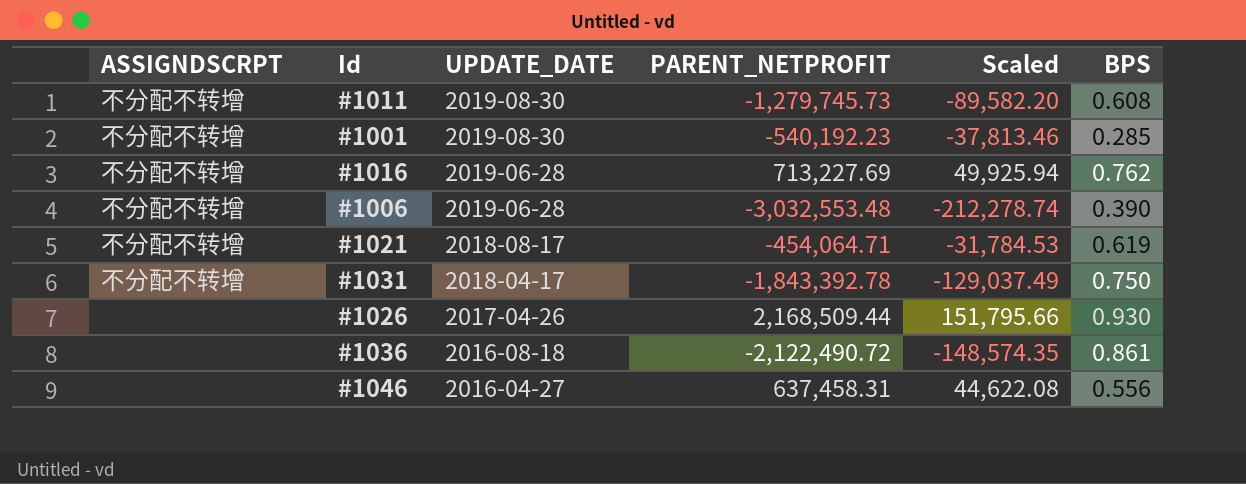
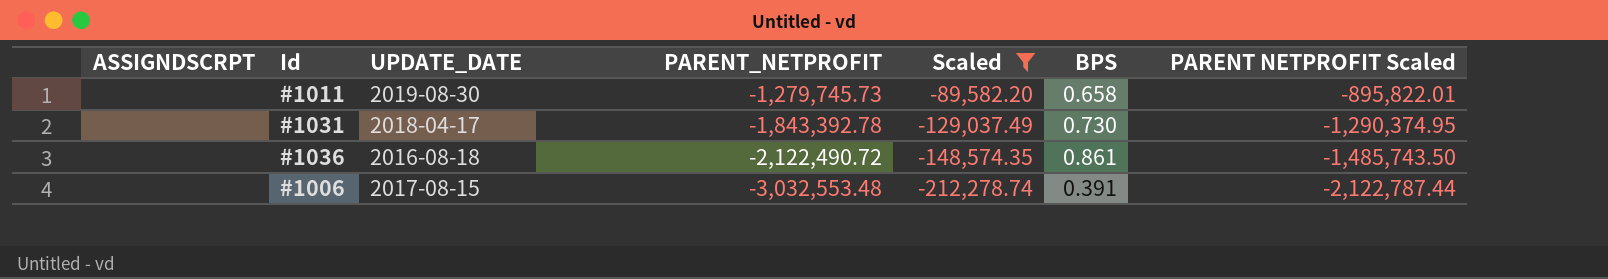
filter: none -> Scaled <= -89,582.20
row order: UPDATE_DATE descending -> PARENT_NETPROFIT descending
column PARENT NETPROFIT Scaled | formula: none -> [PARENT_NETPROFIT] * 0.7
#1011 | ASSIGNDSCRPT: 不分配不转增 -> none
#1011 | BPS: 0.608 -> 0.658
#1031 | ASSIGNDSCRPT: 不分配不转增 -> none
#1031 | BPS: 0.750 -> 0.730
#1006 | ASSIGNDSCRPT: 不分配不转增 -> none
#1006 | UPDATE_DATE: 2019-06-28 -> 2017-08-15
#1006 | BPS: 0.390 -> 0.391

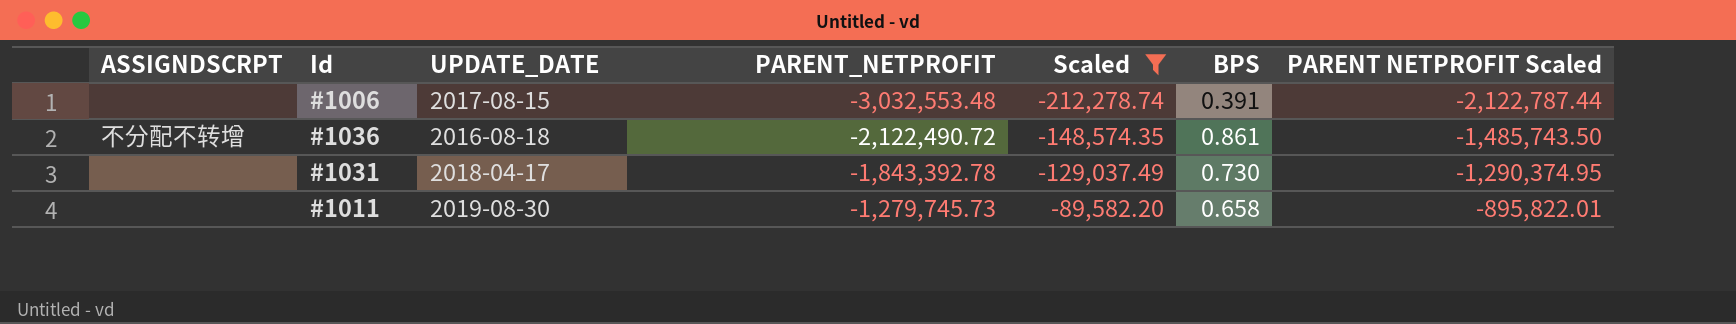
row order: PARENT_NETPROFIT descending -> PARENT_NETPROFIT ascending
#1036 | ASSIGNDSCRPT: none -> 不分配不转增

